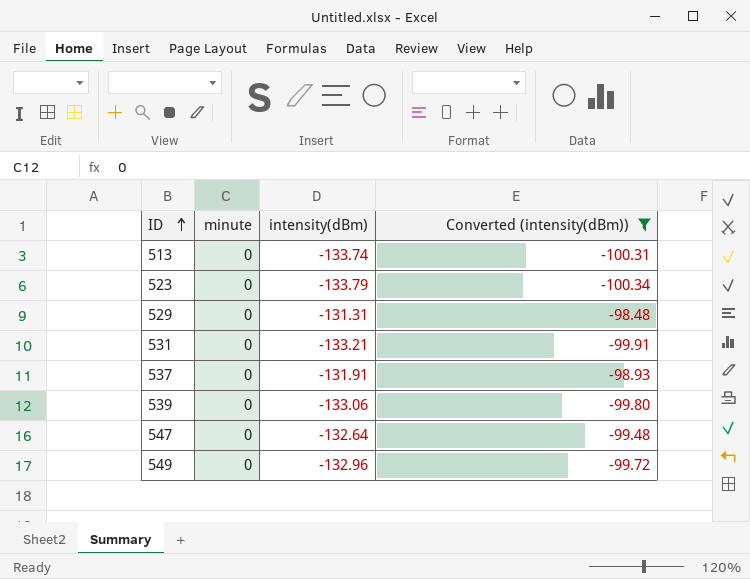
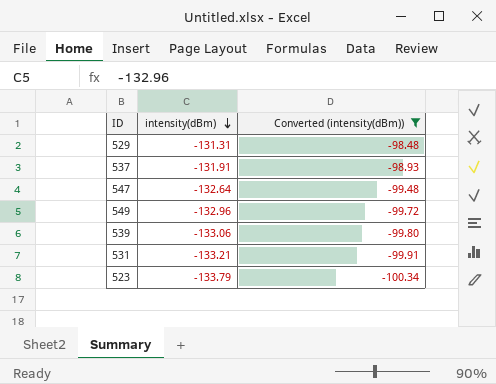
row order: ID ascending -> intensity(dBm) descending
column minute | position: 2 -> none
row 513: 0 | -133.74 | -100.31 -> none

